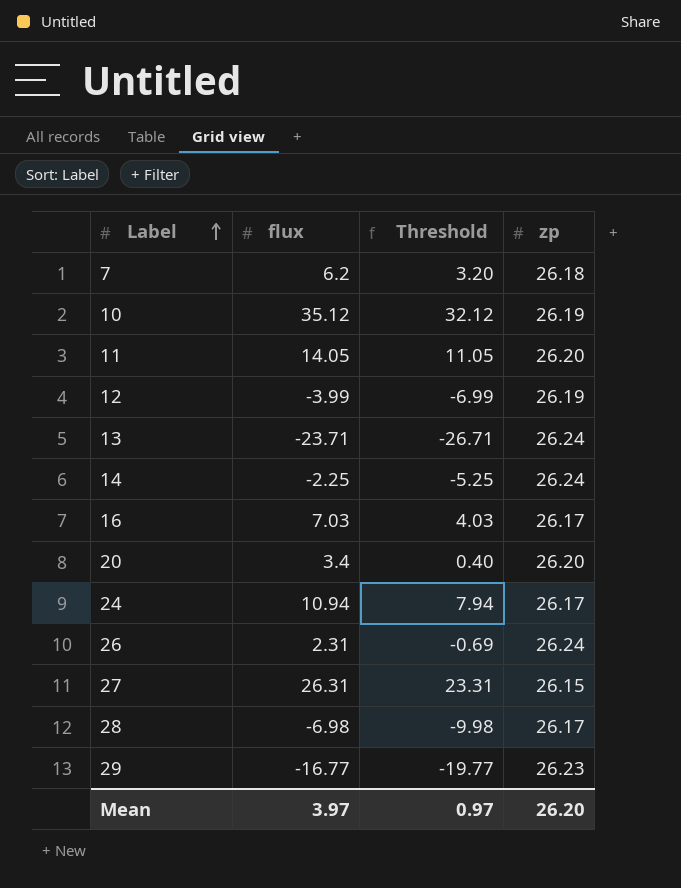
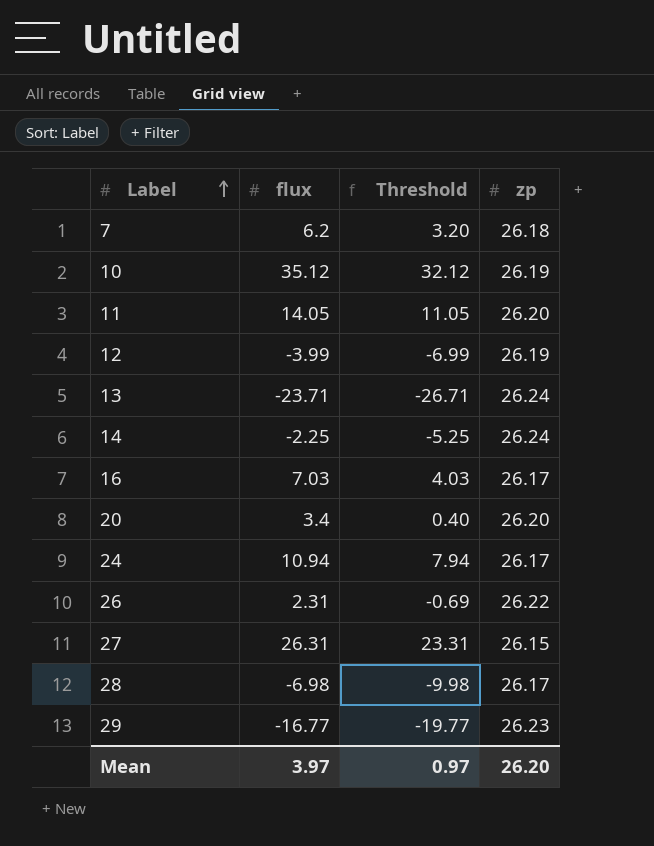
26 | zp: 26.24 -> 26.22

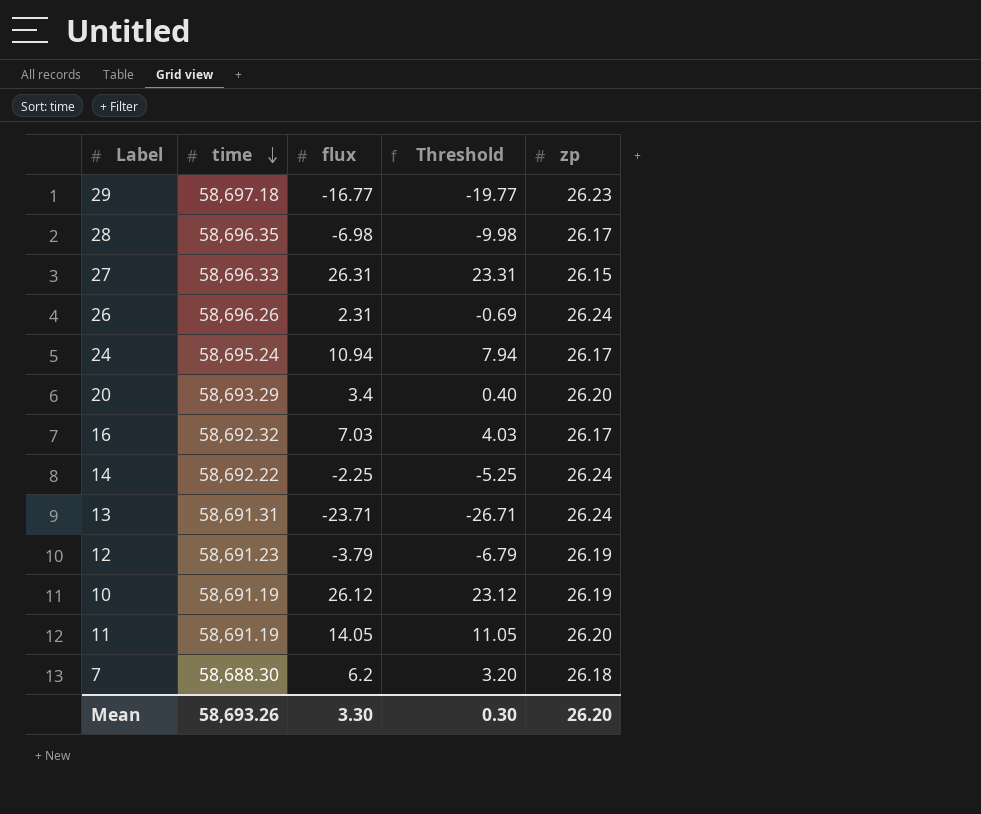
row order: Label ascending -> time descending
column time | position: none -> 2
26 | zp: 26.22 -> 26.24
12 | flux: -3.99 -> -3.79
12 | Threshold: -6.99 -> -6.79
10 | flux: 35.12 -> 26.12
10 | Threshold: 32.12 -> 23.12
Mean | flux: 3.97 -> 3.30
Mean | Threshold: 0.97 -> 0.30

